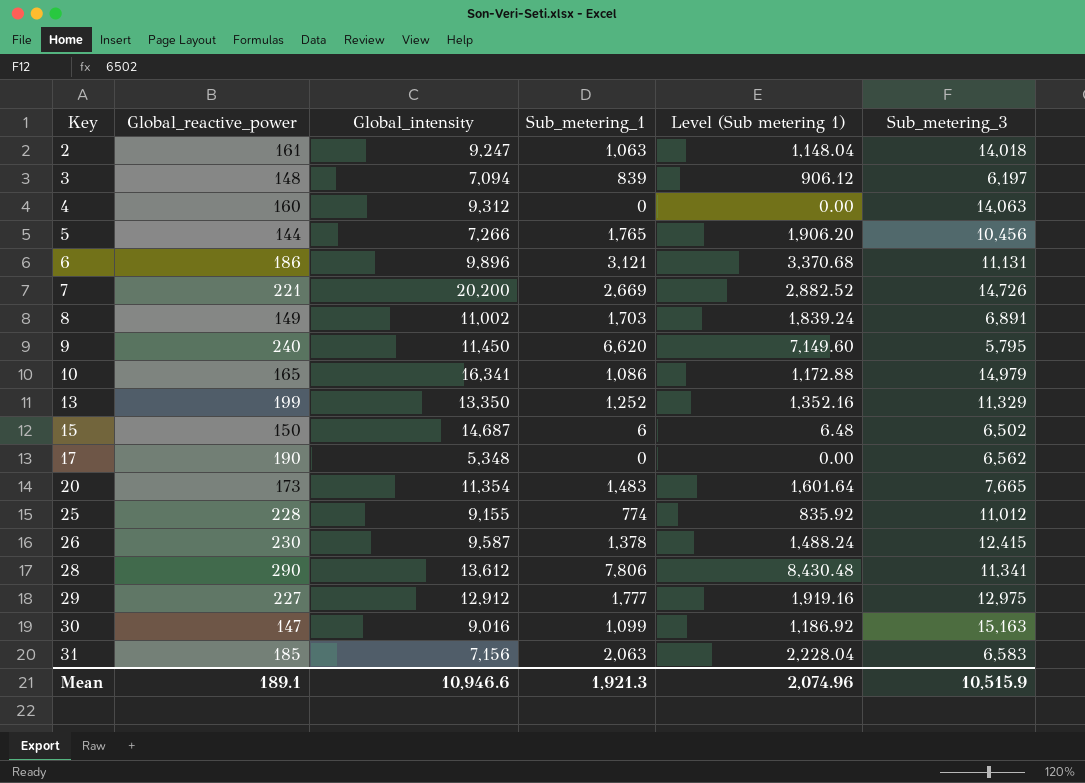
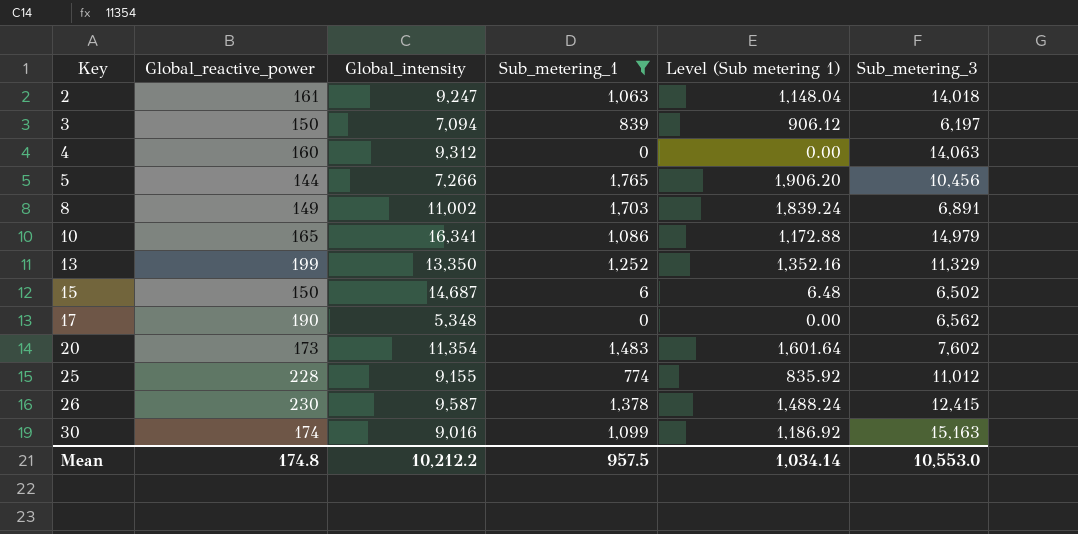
filter: none -> Sub_metering_1 <= 1,765
3 | Global_reactive_power: 148 -> 150
20 | Sub_metering_3: 7,665 -> 7,602
30 | Global_reactive_power: 147 -> 174
Mean | Global_reactive_power: 189.1 -> 174.8
Mean | Global_intensity: 10,946.6 -> 10,212.2
Mean | Sub_metering_1: 1,921.3 -> 957.5
Mean | Level (Sub metering 1): 2,074.96 -> 1,034.14
Mean | Sub_metering_3: 10,515.9 -> 10,553.0

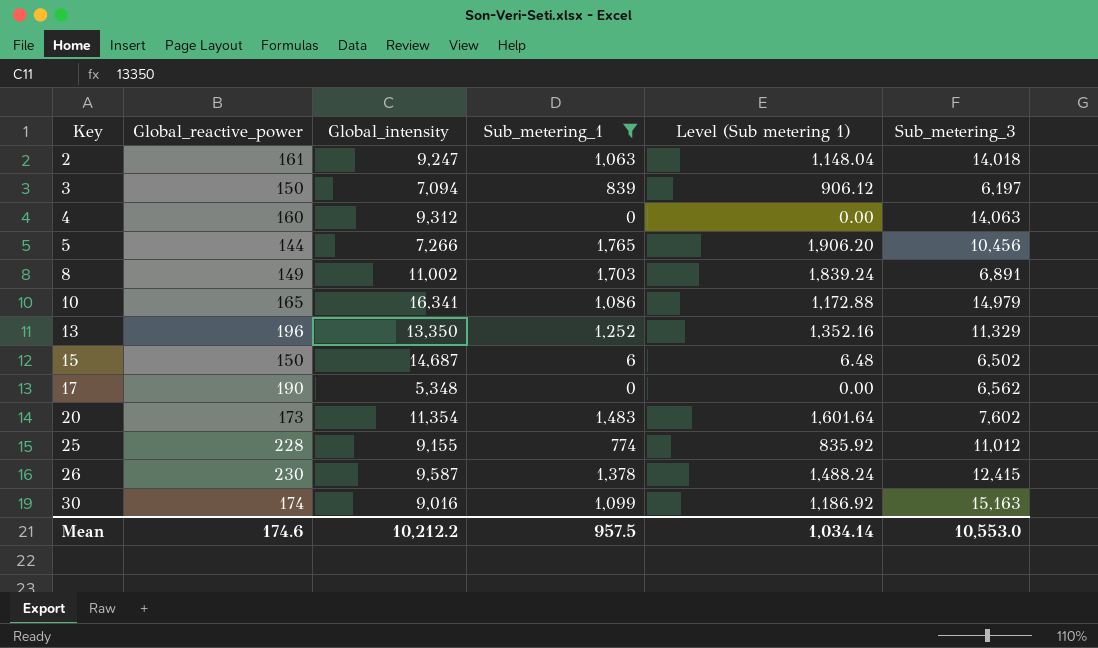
13 | Global_reactive_power: 199 -> 196
Mean | Global_reactive_power: 174.8 -> 174.6

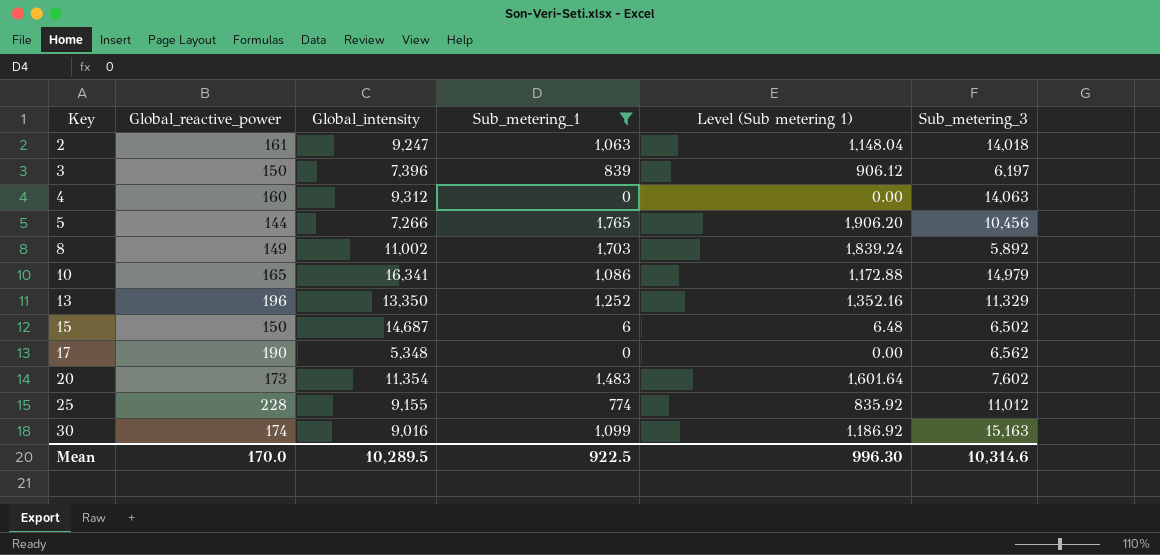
row 26: 230 | 9,587 | 1,378 | 1,488.24 | 12,415 -> none
3 | Global_intensity: 7,094 -> 7,396
8 | Sub_metering_3: 6,891 -> 5,892
Mean | Global_reactive_power: 174.6 -> 170.0
Mean | Global_intensity: 10,212.2 -> 10,289.5
Mean | Sub_metering_1: 957.5 -> 922.5
Mean | Level (Sub metering 1): 1,034.14 -> 996.30
Mean | Sub_metering_3: 10,553.0 -> 10,314.6

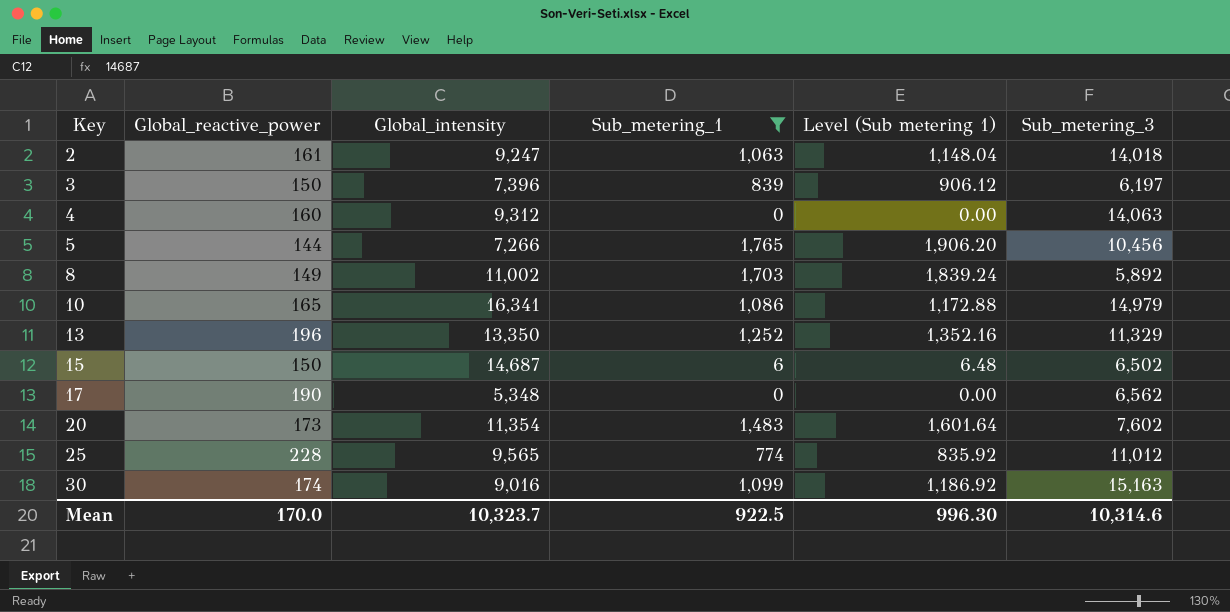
25 | Global_intensity: 9,155 -> 9,565
Mean | Global_intensity: 10,289.5 -> 10,323.7

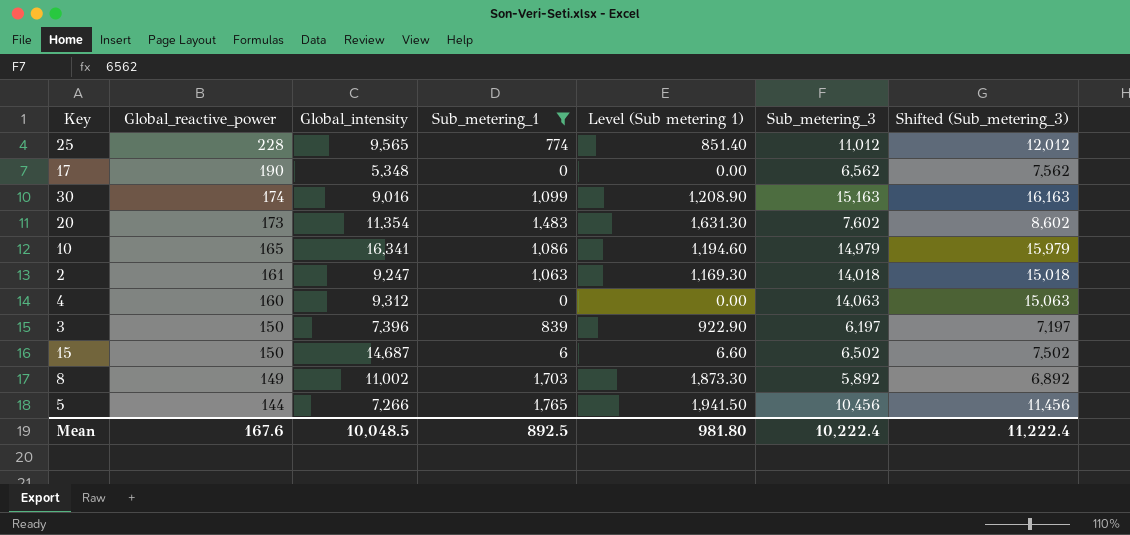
row order: Key ascending -> Global_reactive_power descending
column Level (Sub metering 1) | formula: [Sub_metering_1] * 1.08 -> [Sub_metering_1] * 1.1
column Shifted (Sub_metering_3) | formula: none -> [Sub_metering_3] + 1000
row 13: 196 | 13,350 | 1,252 | 1,352.16 | 11,329 -> none
Mean | Global_reactive_power: 170.0 -> 167.6
Mean | Global_intensity: 10,323.7 -> 10,048.5
Mean | Sub_metering_1: 922.5 -> 892.5
Mean | Level (Sub metering 1): 996.30 -> 981.80
Mean | Sub_metering_3: 10,314.6 -> 10,222.4

